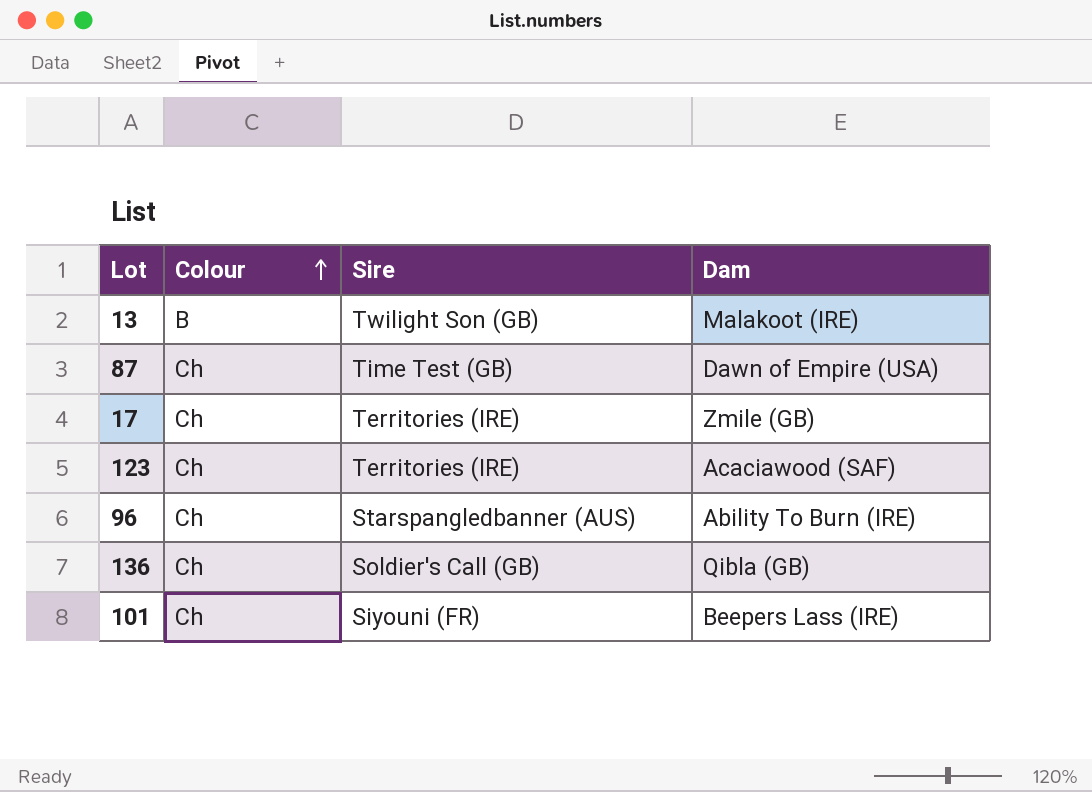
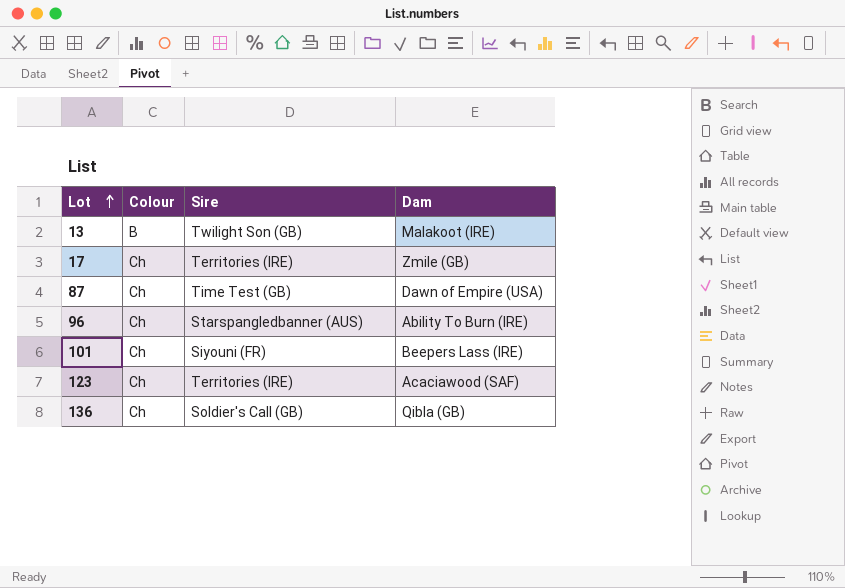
row order: Colour ascending -> Lot ascending

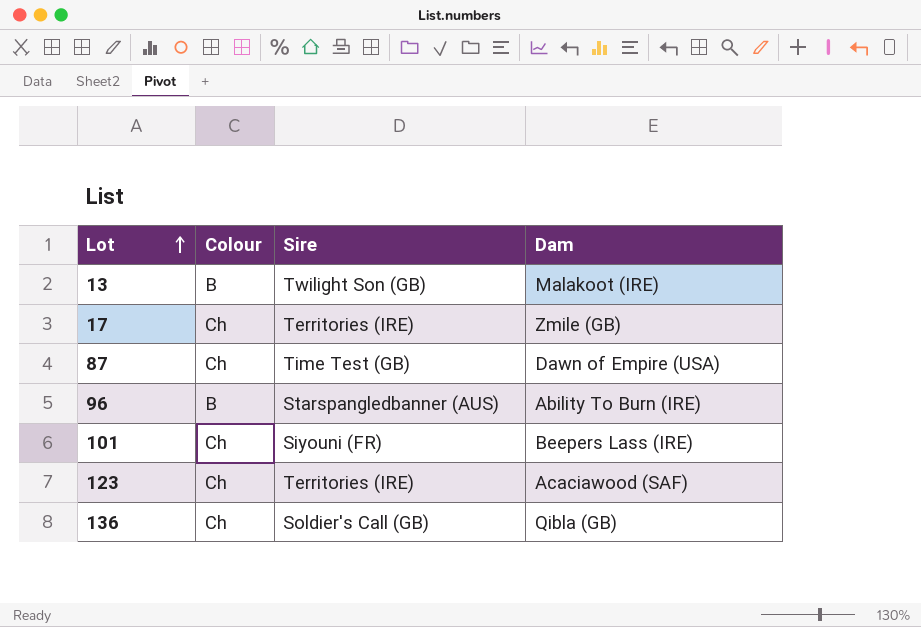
96 | Colour: Ch -> B

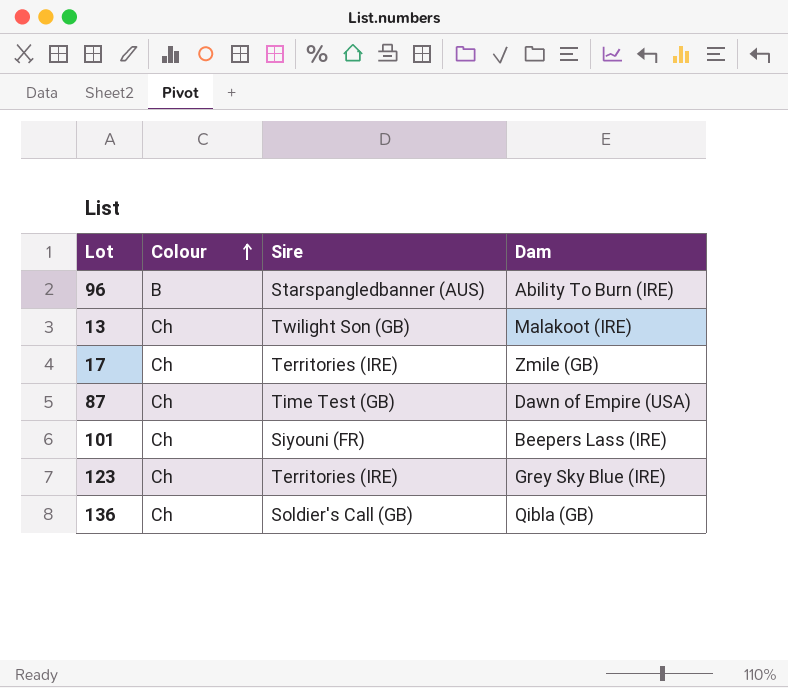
row order: Lot ascending -> Colour ascending
13 | Colour: B -> Ch
123 | Dam: Acaciawood (SAF) -> Grey Sky Blue (IRE)

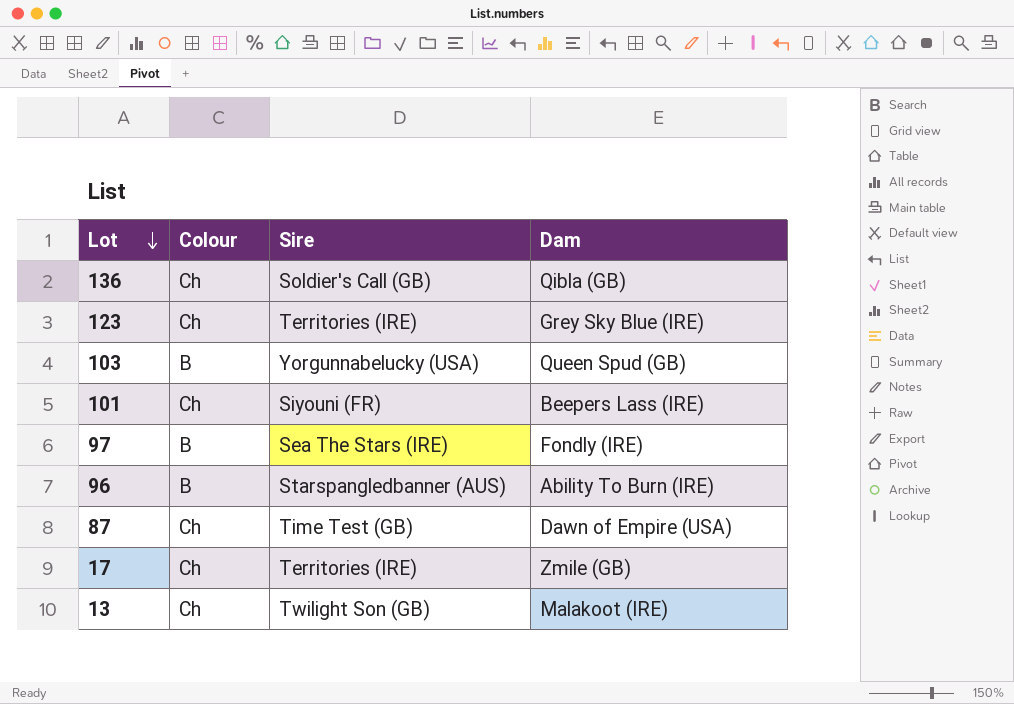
row order: Colour ascending -> Lot descending
row 103: none -> B | Yorgunnabelucky (USA) | Queen Spud (GB)
row 97: none -> B | Sea The Stars (IRE) | Fondly (IRE)

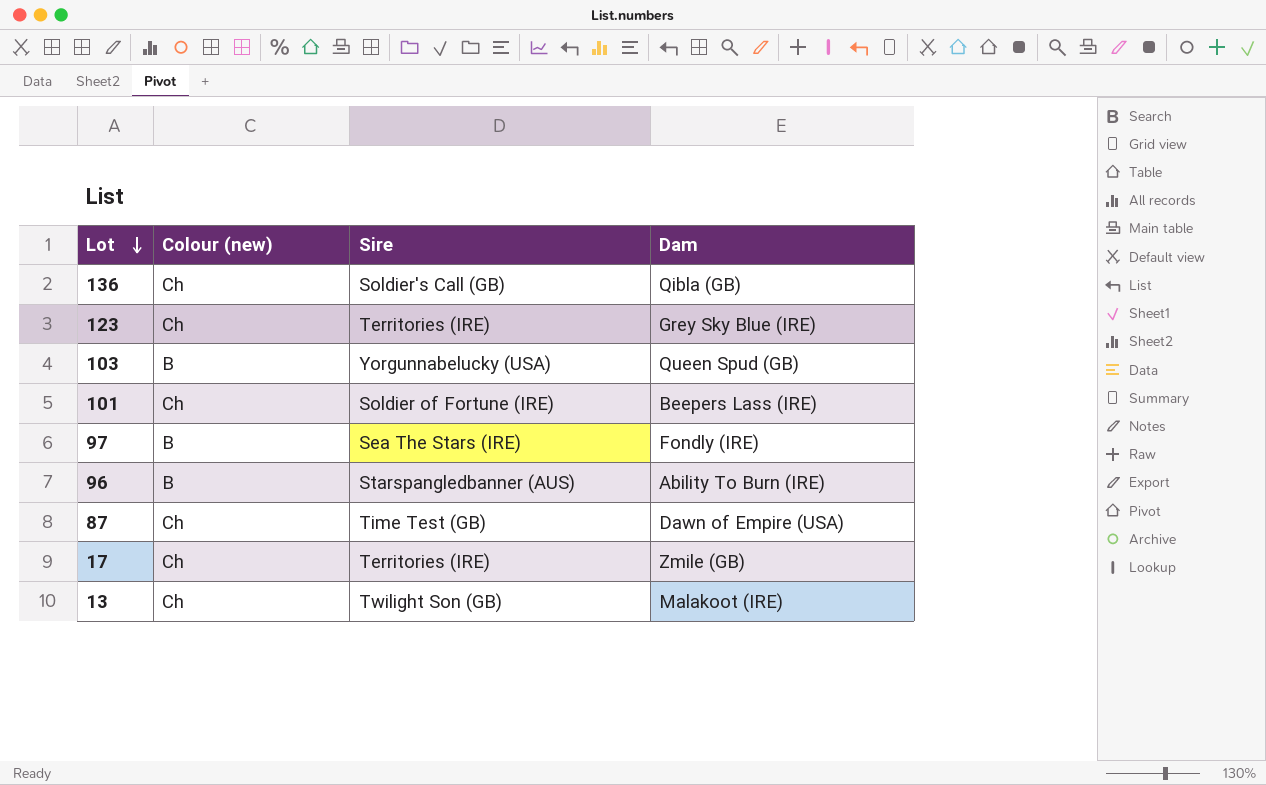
column name: Colour -> Colour (new)
101 | Sire: Siyouni (FR) -> Soldier of Fortune (IRE)

